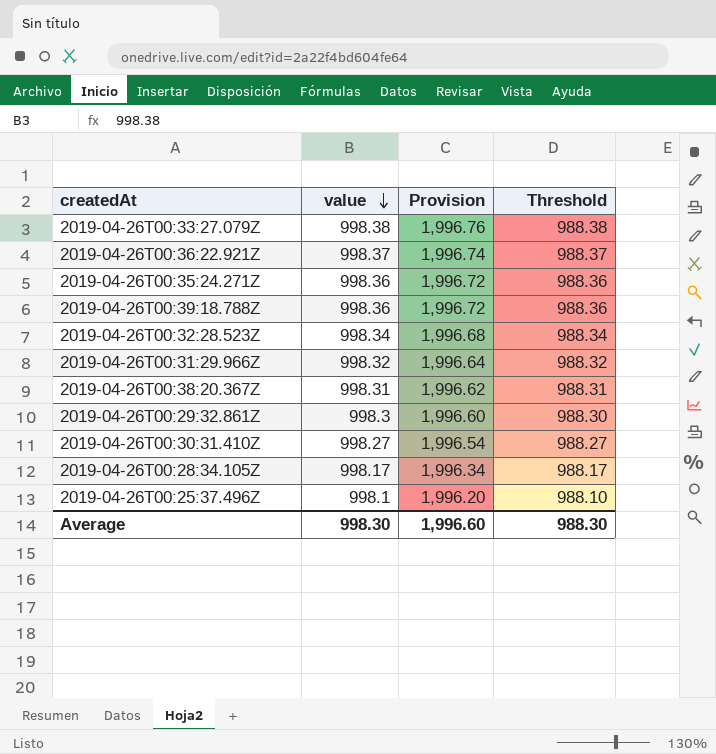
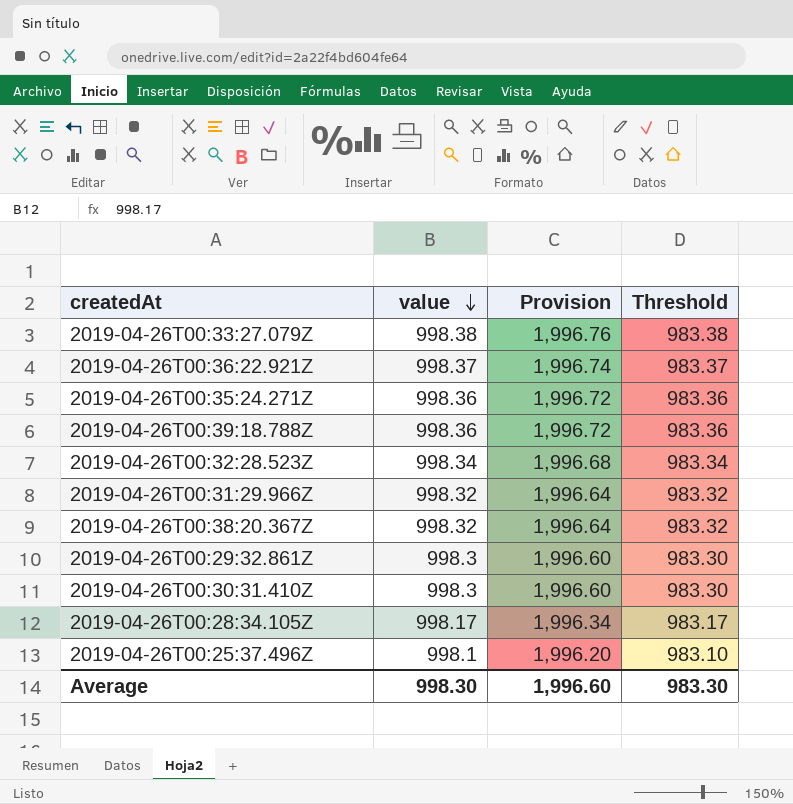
column Threshold | formula: [value] - 10 -> [value] - 15
2019-04-26T00:38:20.367Z | value: 998.31 -> 998.32
2019-04-26T00:38:20.367Z | Provision: 1,996.62 -> 1,996.64
2019-04-26T00:30:31.410Z | value: 998.27 -> 998.3
2019-04-26T00:30:31.410Z | Provision: 1,996.54 -> 1,996.60
Average | Threshold: 988.30 -> 983.30

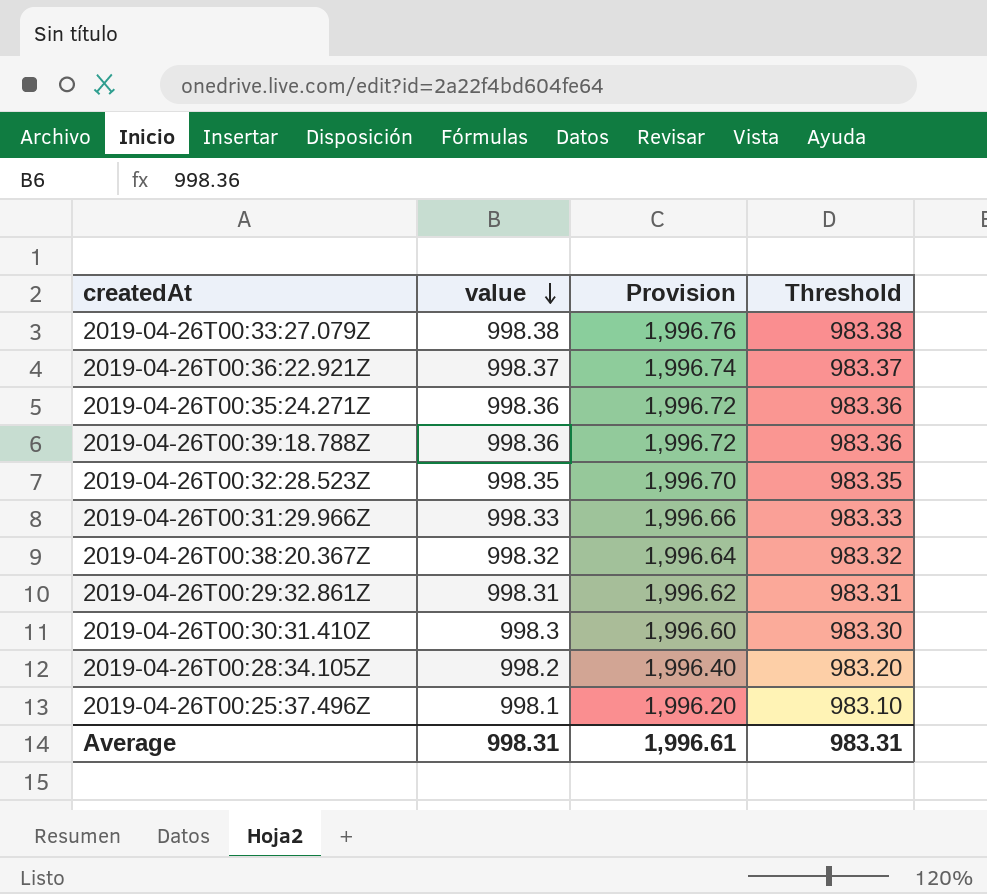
2019-04-26T00:32:28.523Z | value: 998.34 -> 998.35
2019-04-26T00:32:28.523Z | Provision: 1,996.68 -> 1,996.70
2019-04-26T00:32:28.523Z | Threshold: 983.34 -> 983.35
2019-04-26T00:31:29.966Z | value: 998.32 -> 998.33
2019-04-26T00:31:29.966Z | Provision: 1,996.64 -> 1,996.66
2019-04-26T00:31:29.966Z | Threshold: 983.32 -> 983.33
2019-04-26T00:29:32.861Z | value: 998.3 -> 998.31
2019-04-26T00:29:32.861Z | Provision: 1,996.60 -> 1,996.62
2019-04-26T00:29:32.861Z | Threshold: 983.30 -> 983.31
2019-04-26T00:28:34.105Z | value: 998.17 -> 998.2
2019-04-26T00:28:34.105Z | Provision: 1,996.34 -> 1,996.40
2019-04-26T00:28:34.105Z | Threshold: 983.17 -> 983.20
Average | value: 998.30 -> 998.31
Average | Provision: 1,996.60 -> 1,996.61
Average | Threshold: 983.30 -> 983.31

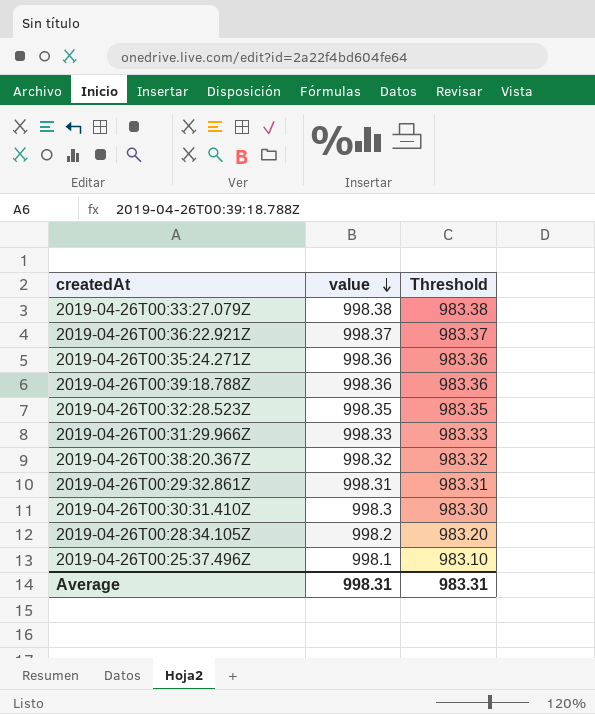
column Provision | formula: [value] * 2 -> none

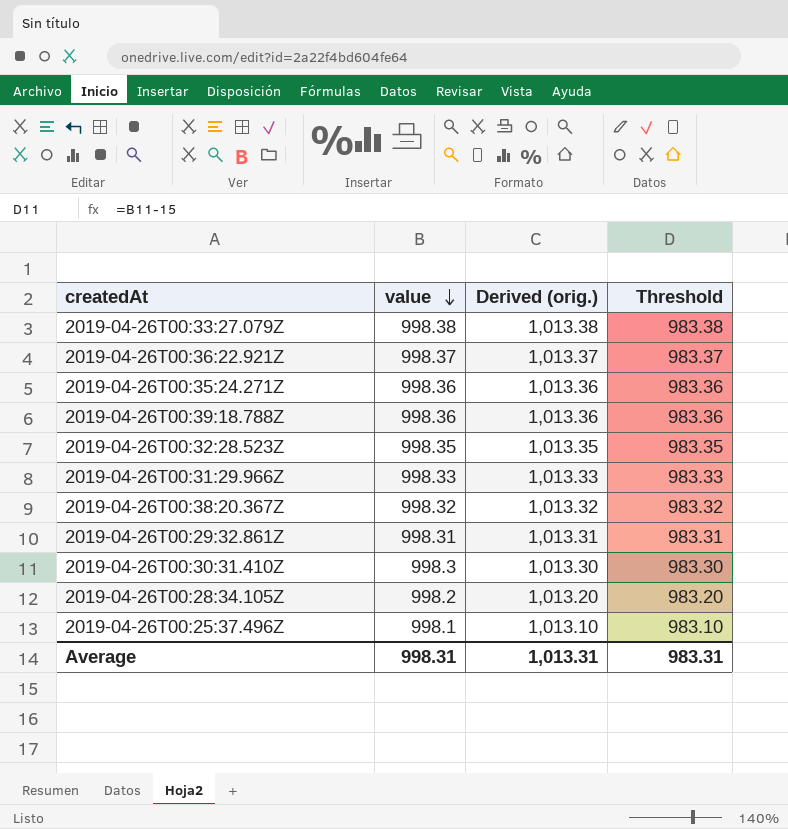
column Derived (orig.) | formula: none -> [value] + 15

